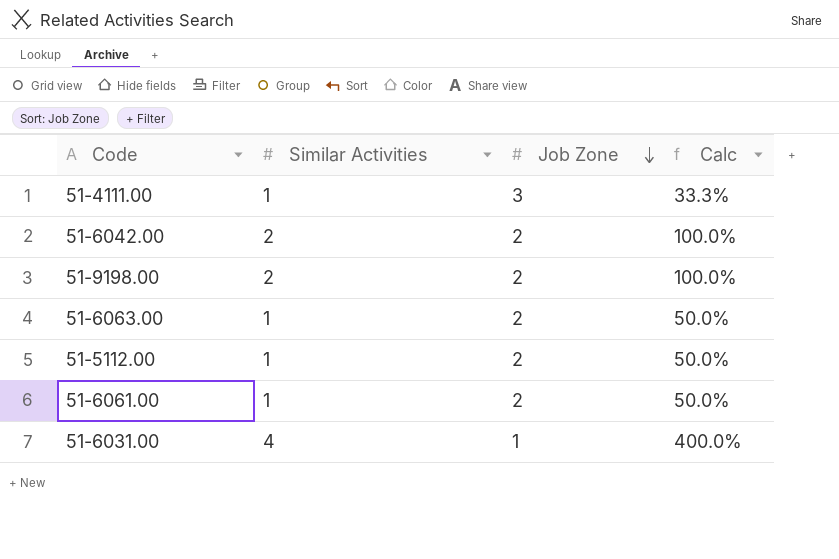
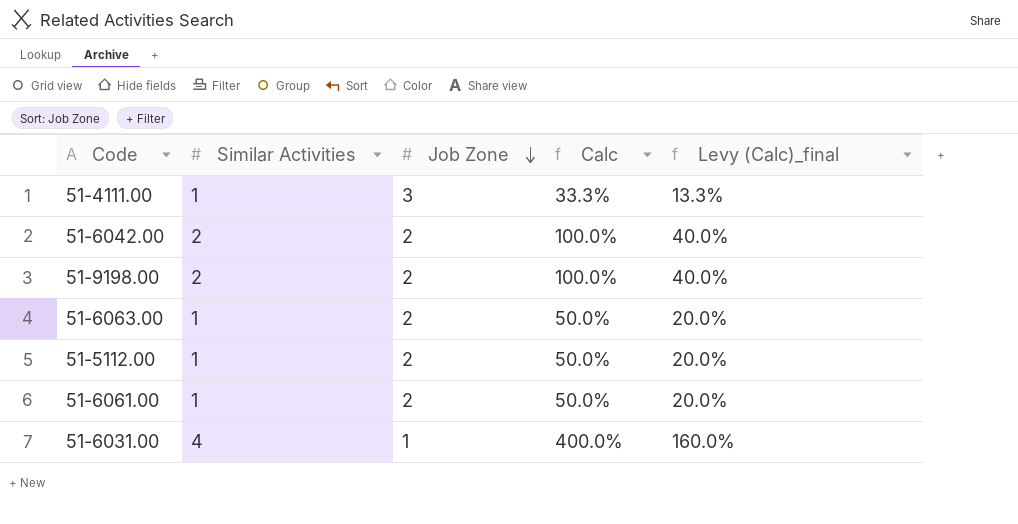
column Levy (Calc)_final | formula: none -> [Calc] * 0.4

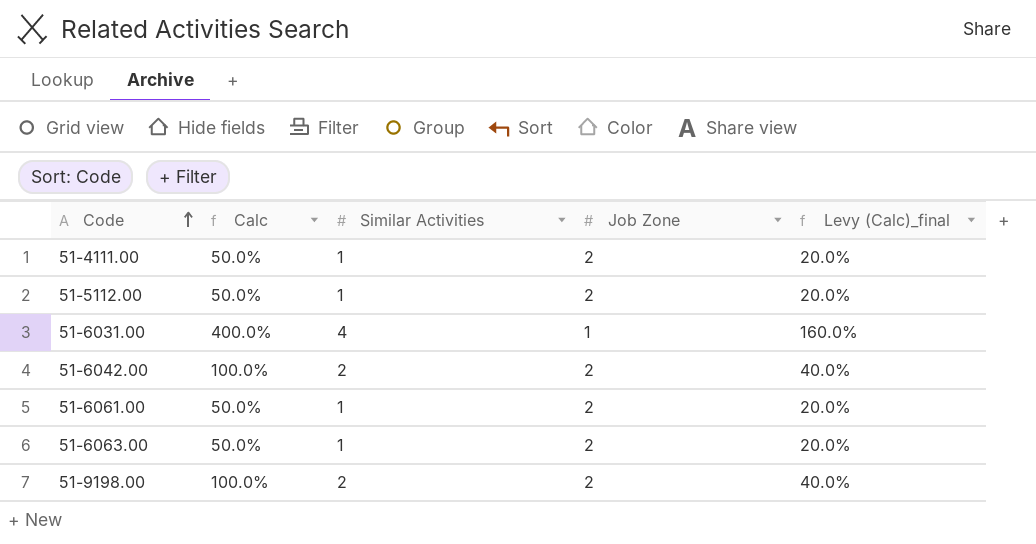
row order: Job Zone descending -> Code ascending
column Calc | position: 4 -> 2
51-4111.00 | Calc: 33.3% -> 50.0%
51-4111.00 | Job Zone: 3 -> 2
51-4111.00 | Levy (Calc)_final: 13.3% -> 20.0%

